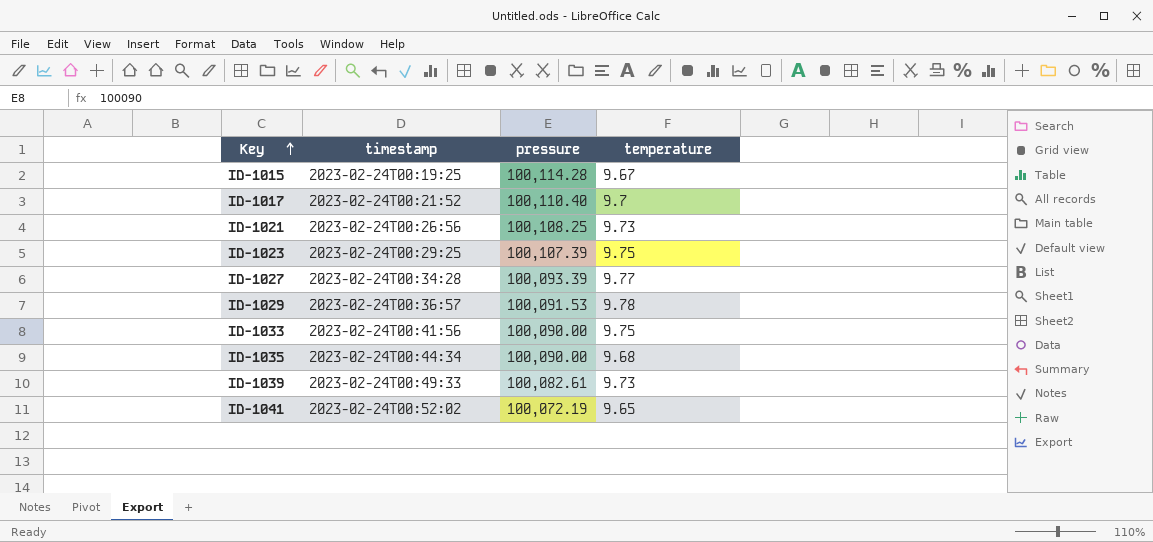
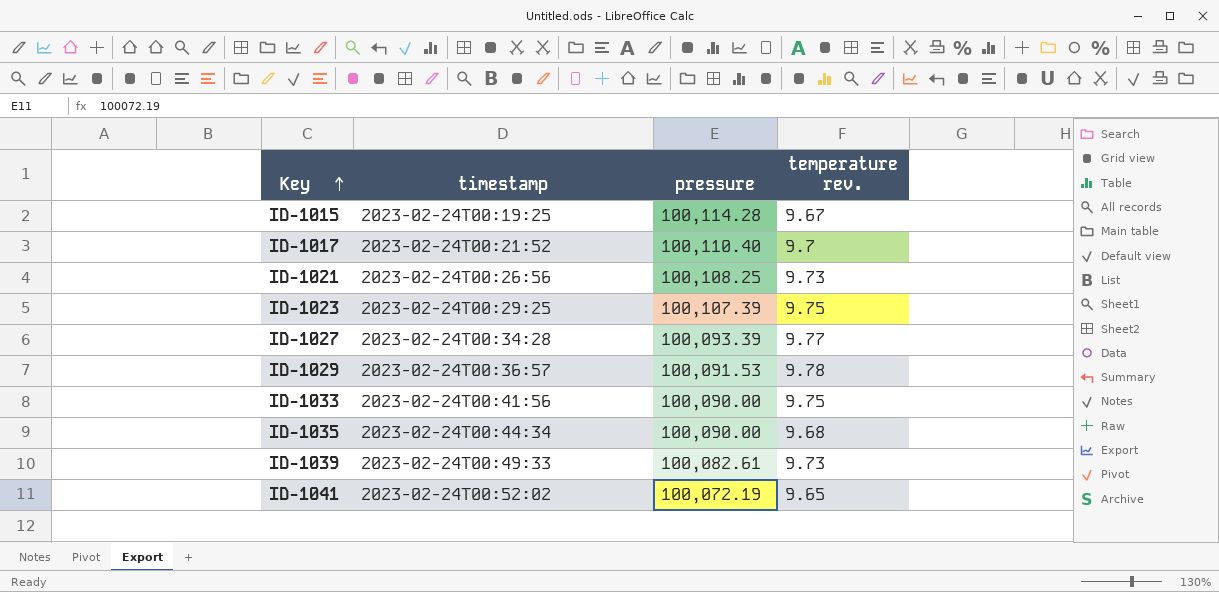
column name: temperature -> temperature rev.

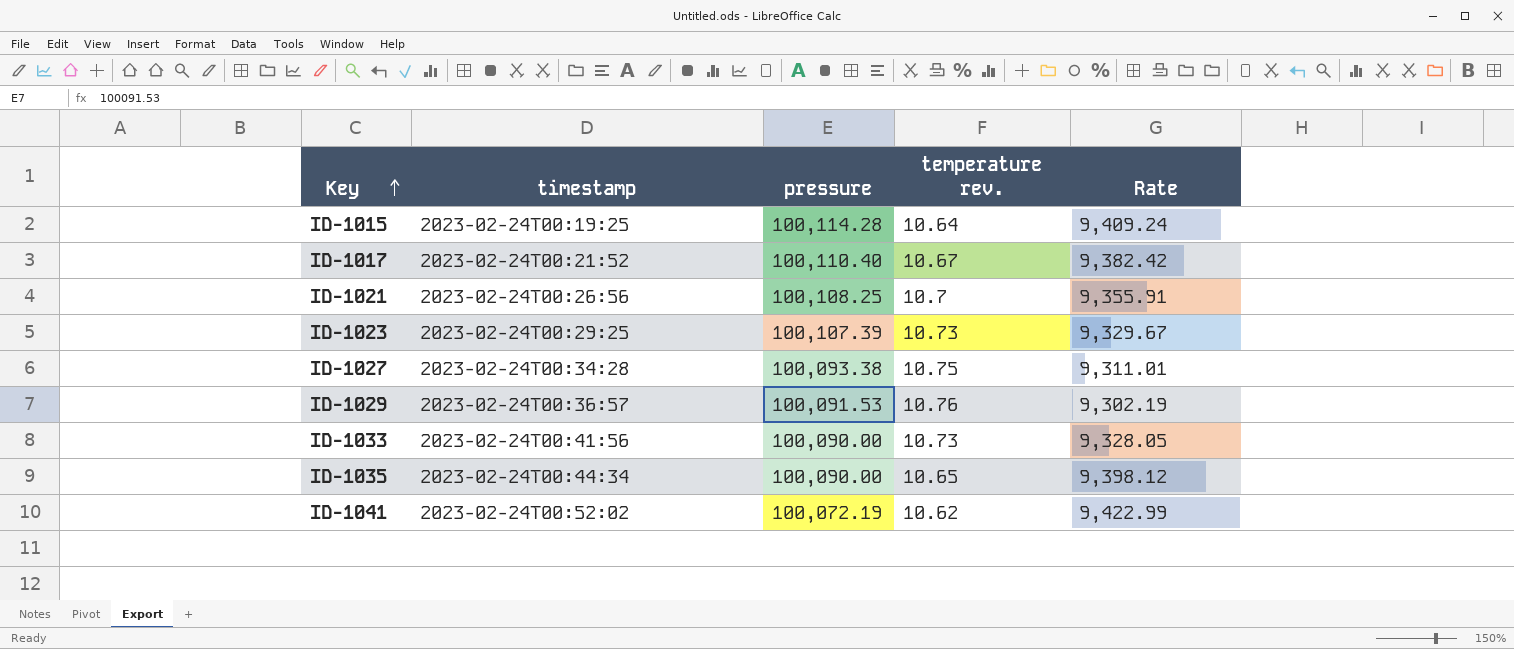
column Rate | formula: none -> [pressure] / [temperature rev.]
row ID-1039: 2023-02-24T00:49:33 | 100,082.61 | 9.73 -> none
ID-1015 | temperature rev.: 9.67 -> 10.64
ID-1017 | temperature rev.: 9.7 -> 10.67
ID-1021 | temperature rev.: 9.73 -> 10.7
ID-1023 | temperature rev.: 9.75 -> 10.73
ID-1027 | pressure: 100,093.39 -> 100,093.38
ID-1027 | temperature rev.: 9.77 -> 10.75
ID-1029 | temperature rev.: 9.78 -> 10.76
ID-1033 | temperature rev.: 9.75 -> 10.73
ID-1035 | temperature rev.: 9.68 -> 10.65
ID-1041 | temperature rev.: 9.65 -> 10.62

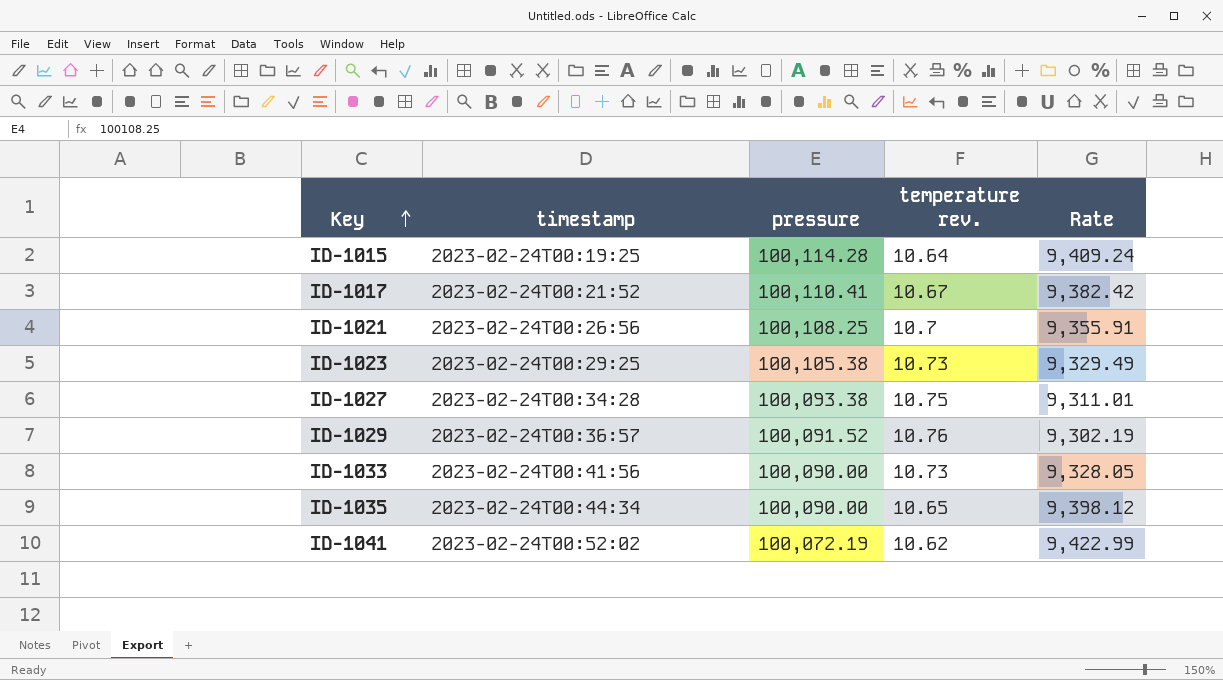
ID-1017 | pressure: 100,110.40 -> 100,110.41
ID-1023 | pressure: 100,107.39 -> 100,105.38
ID-1023 | Rate: 9,329.67 -> 9,329.49
ID-1029 | pressure: 100,091.53 -> 100,091.52

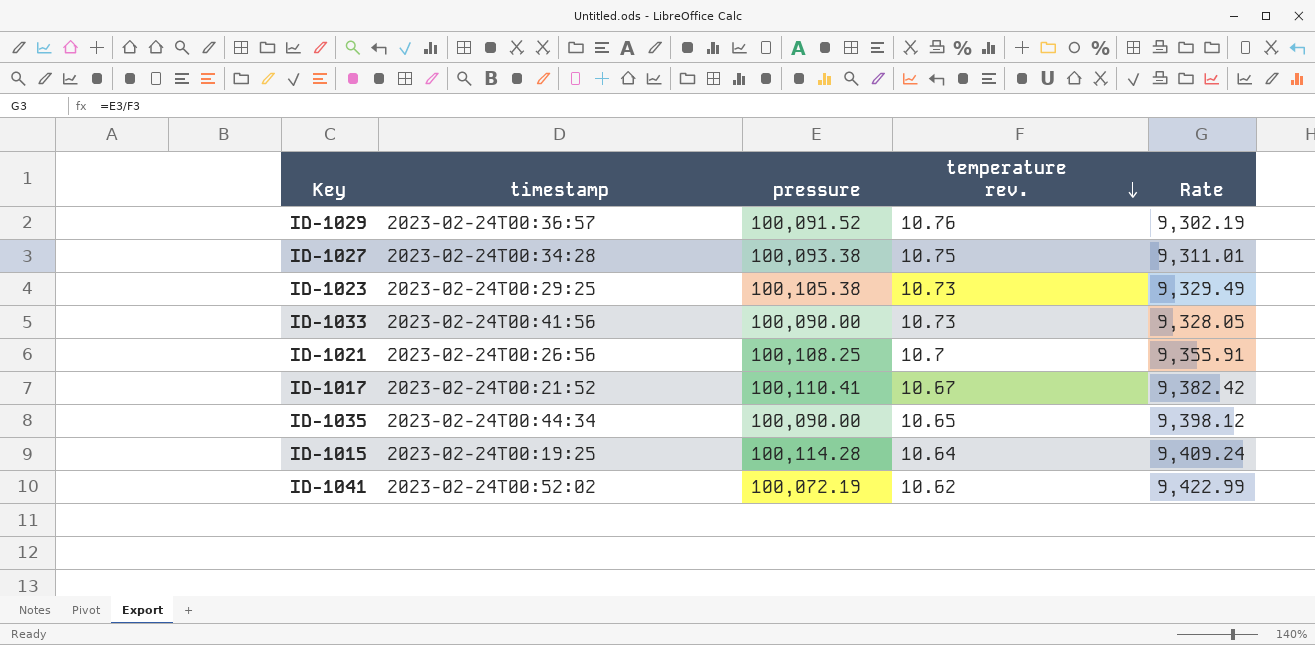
row order: Key ascending -> temperature rev. descending

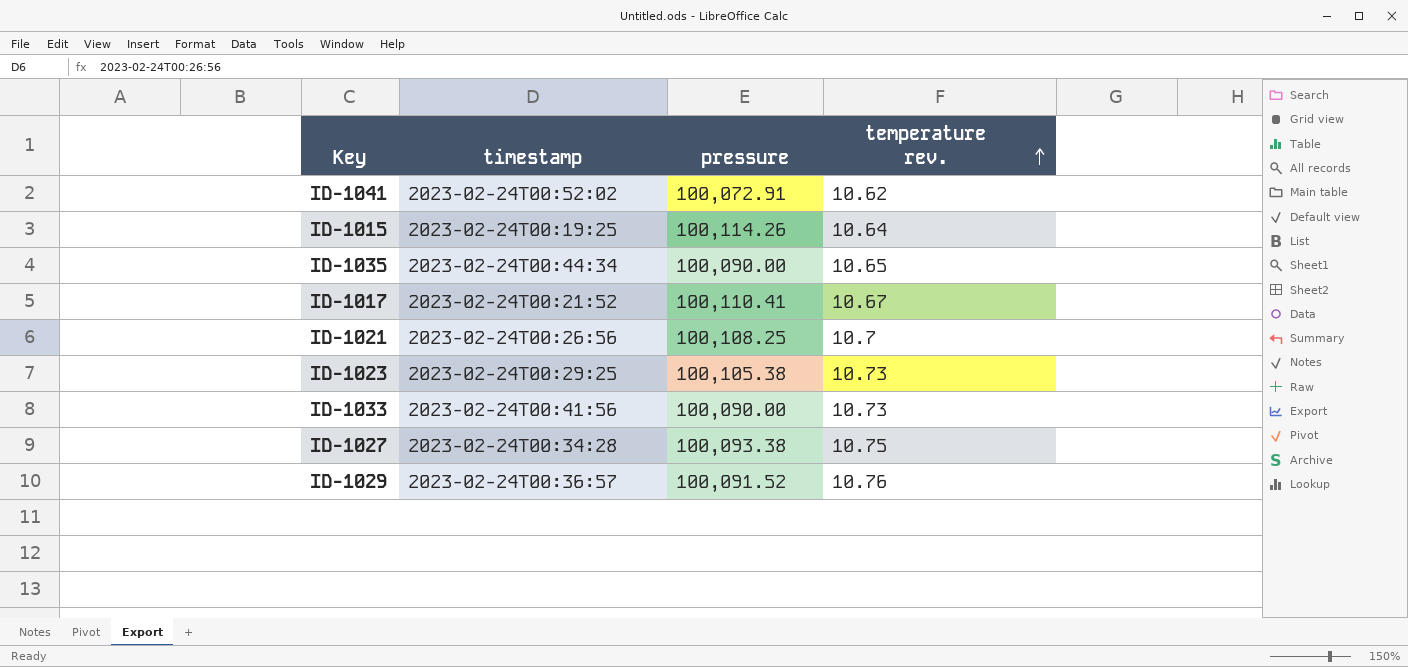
row order: temperature rev. descending -> temperature rev. ascending
column Rate | formula: [pressure] / [temperature rev.] -> none
ID-1041 | pressure: 100,072.19 -> 100,072.91
ID-1015 | pressure: 100,114.28 -> 100,114.26

